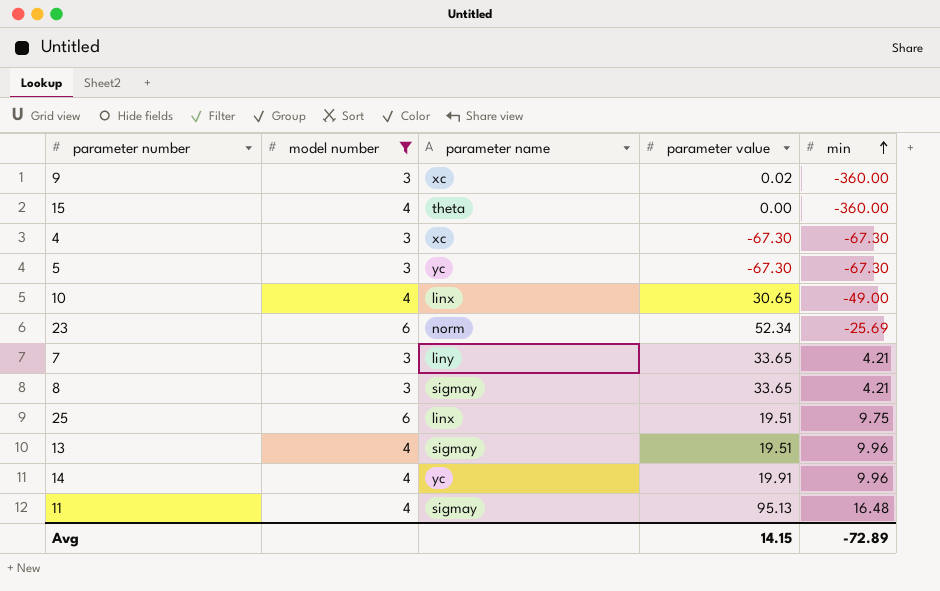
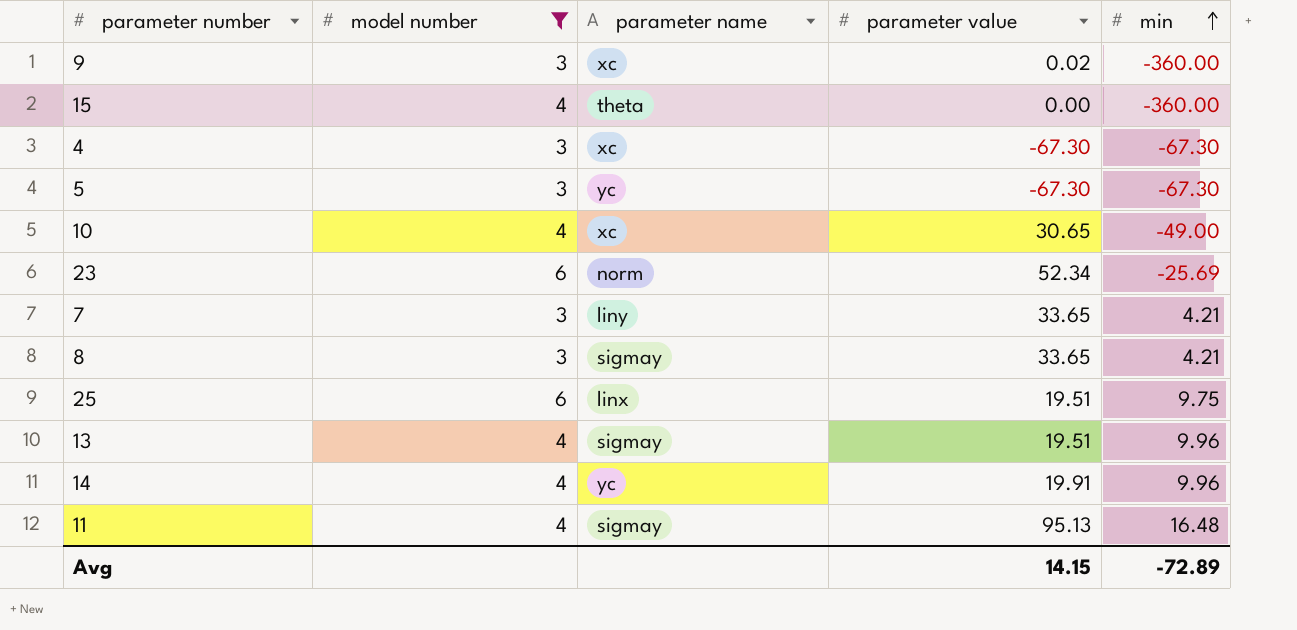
10 | parameter name: linx -> xc

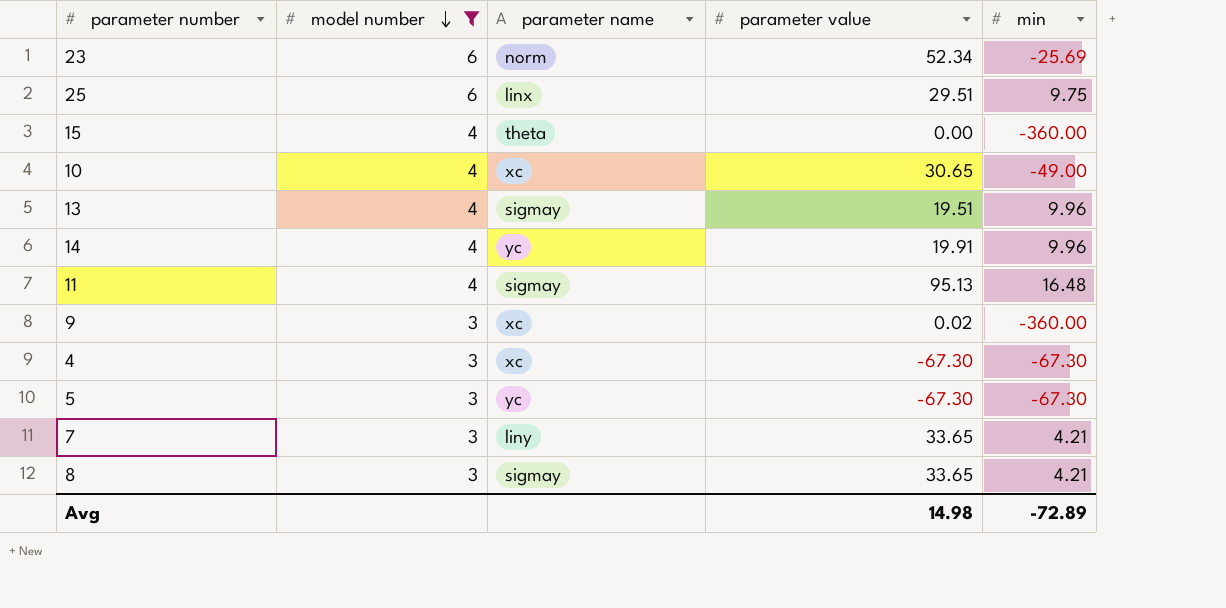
row order: min ascending -> model number descending
25 | parameter value: 19.51 -> 29.51
Avg | parameter value: 14.15 -> 14.98

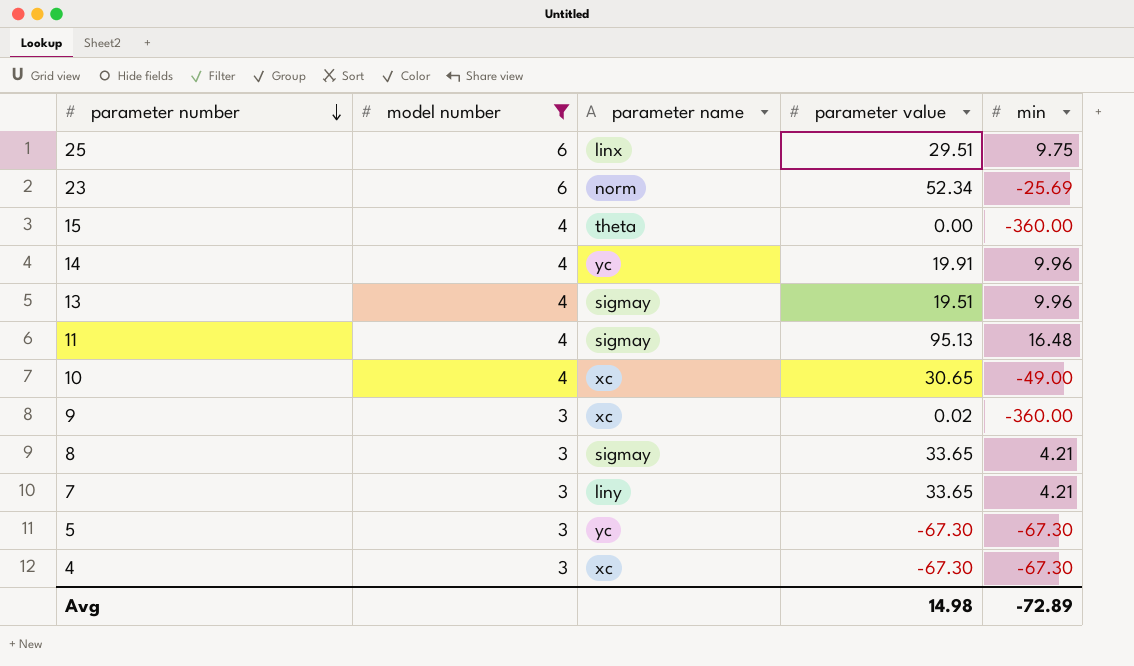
row order: model number descending -> parameter number descending

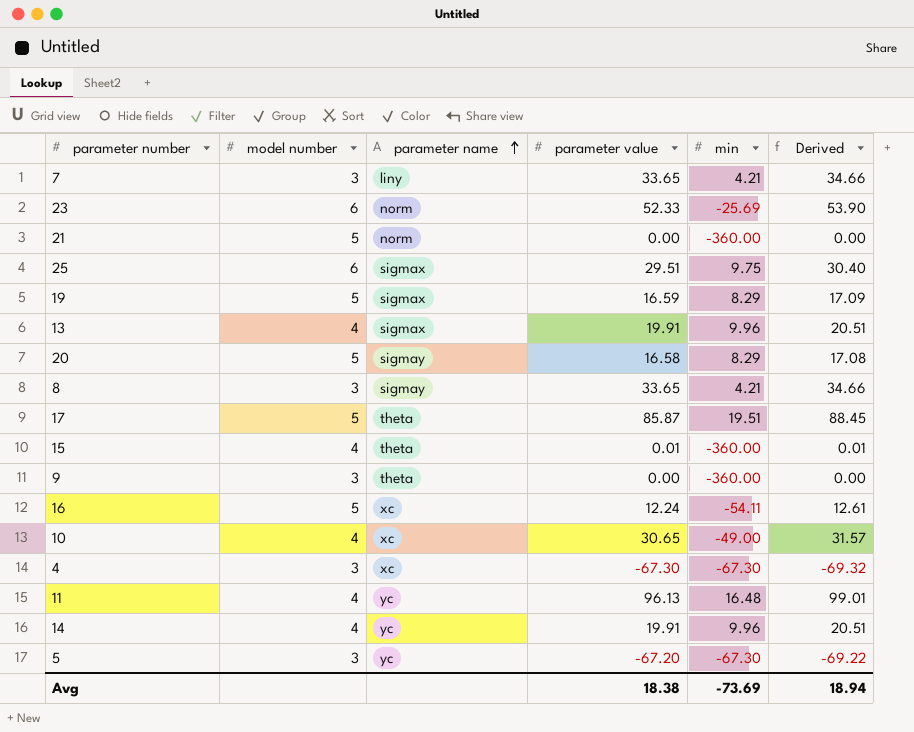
filter: model number != 5 -> none
row order: parameter number descending -> parameter name ascending
column Derived | formula: none -> [parameter value] * 1.03
23 | parameter value: 52.34 -> 52.33
25 | parameter name: linx -> sigmax
13 | parameter name: sigmay -> sigmax
13 | parameter value: 19.51 -> 19.91
15 | parameter value: 0.00 -> 0.01
9 | parameter name: xc -> theta
9 | parameter value: 0.02 -> 0.00
11 | parameter name: sigmay -> yc
11 | parameter value: 95.13 -> 96.13
5 | parameter value: -67.30 -> -67.20
Avg | parameter value: 14.98 -> 18.38
Avg | min: -72.89 -> -73.69

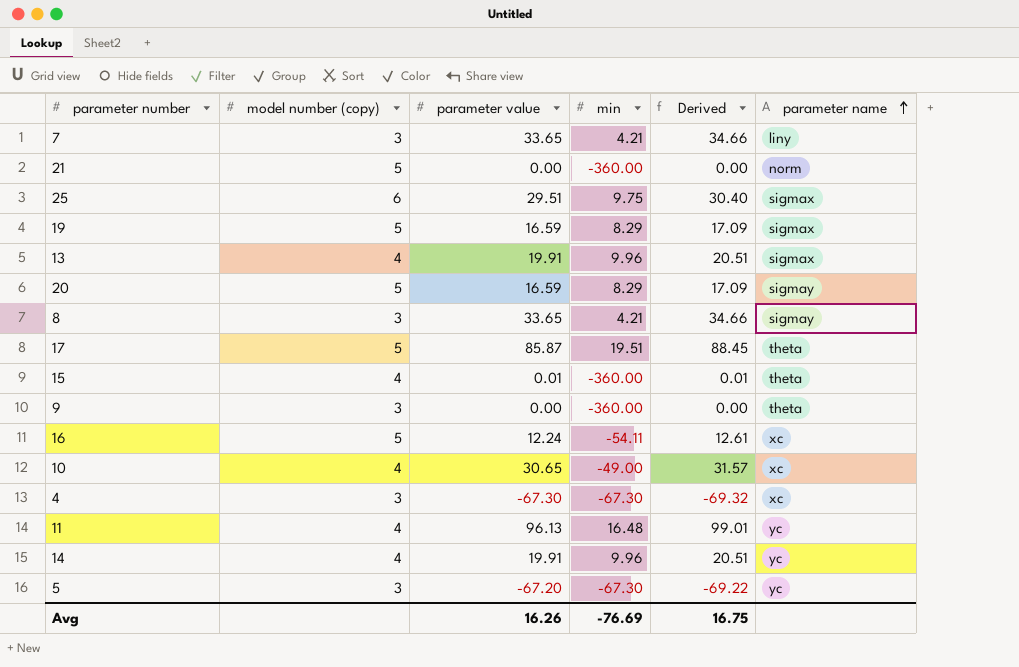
column name: model number -> model number (copy)
column parameter name | position: 3 -> 6
row 23: 6 | norm | 52.33 | -25.69 | 53.90 -> none
20 | parameter value: 16.58 -> 16.59
20 | Derived: 17.08 -> 17.09
Avg | parameter value: 18.38 -> 16.26
Avg | min: -73.69 -> -76.69
Avg | Derived: 18.94 -> 16.75

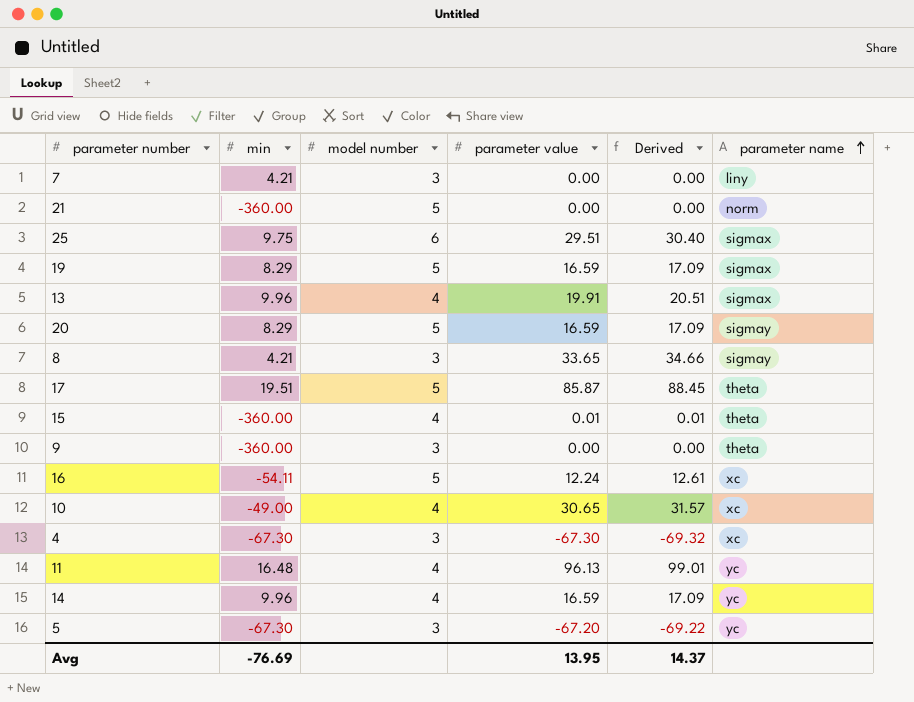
column min | position: 4 -> 2
column name: model number (copy) -> model number
7 | parameter value: 33.65 -> 0.00
7 | Derived: 34.66 -> 0.00
14 | parameter value: 19.91 -> 16.59
14 | Derived: 20.51 -> 17.09
Avg | parameter value: 16.26 -> 13.95
Avg | Derived: 16.75 -> 14.37

